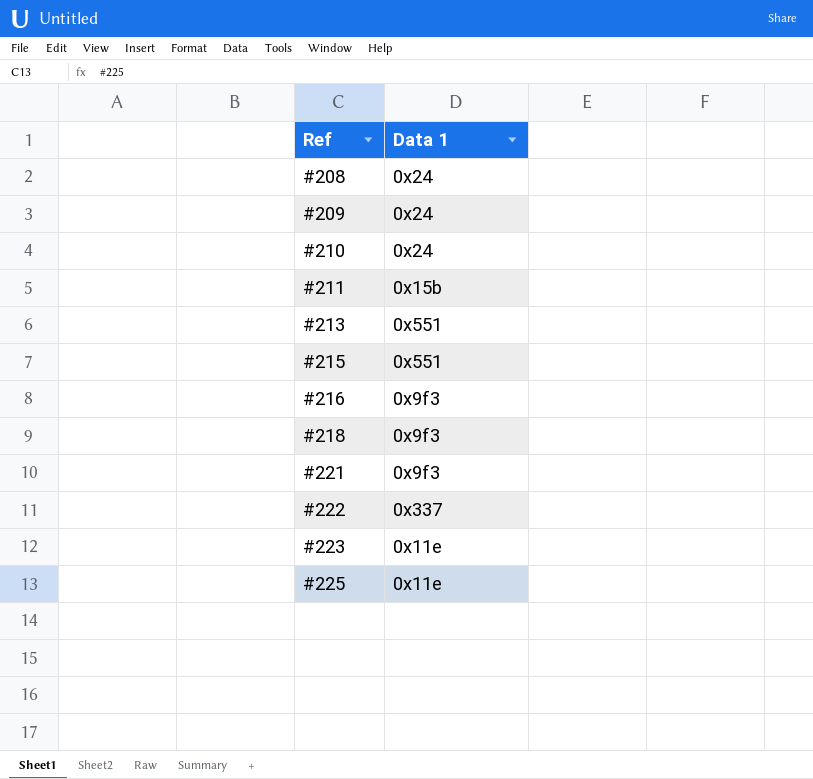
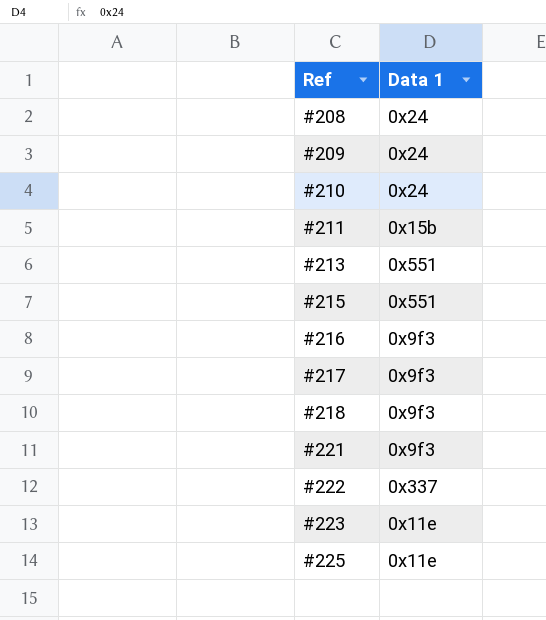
row #217: none -> 0x9f3

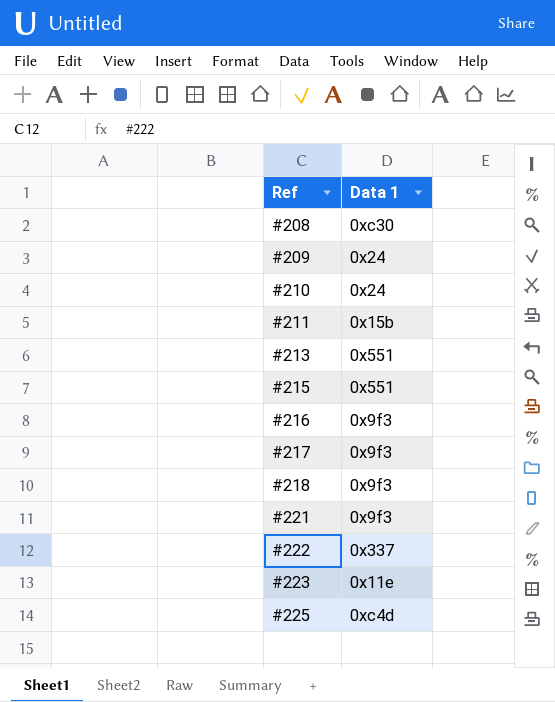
#208 | Data 1: 0x24 -> 0xc30
#225 | Data 1: 0x11e -> 0xc4d

